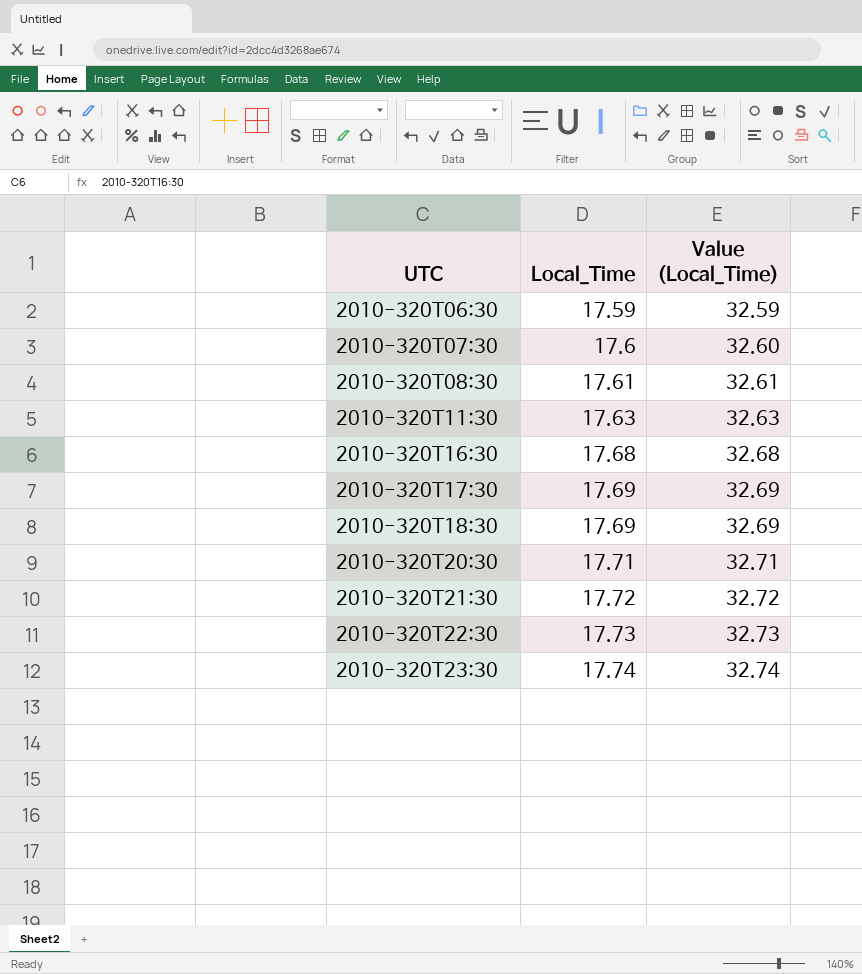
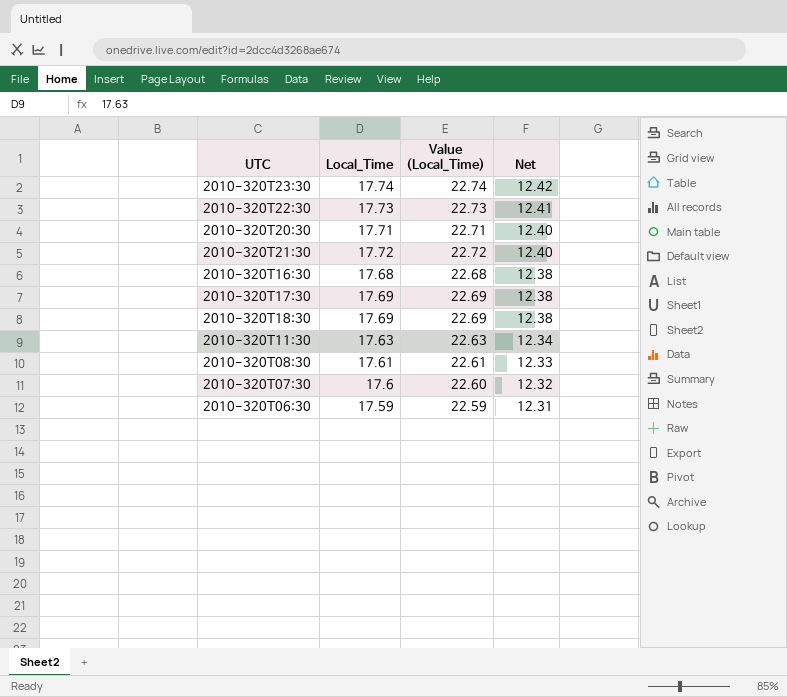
row order: UTC ascending -> Net descending
column Value (Local_Time) | formula: [Local_Time] + 15 -> [Local_Time] + 5
column Net | formula: none -> [Local_Time] * 0.7

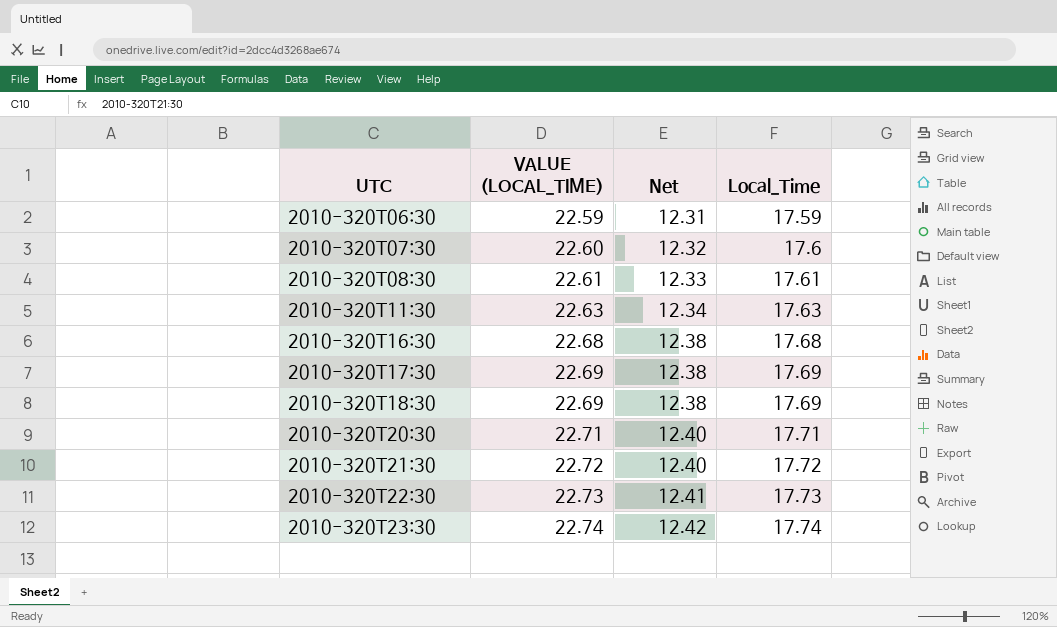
row order: Net descending -> UTC ascending
column name: Value (Local_Time) -> VALUE (LOCAL_TIME)
column Local_Time | position: 2 -> 4

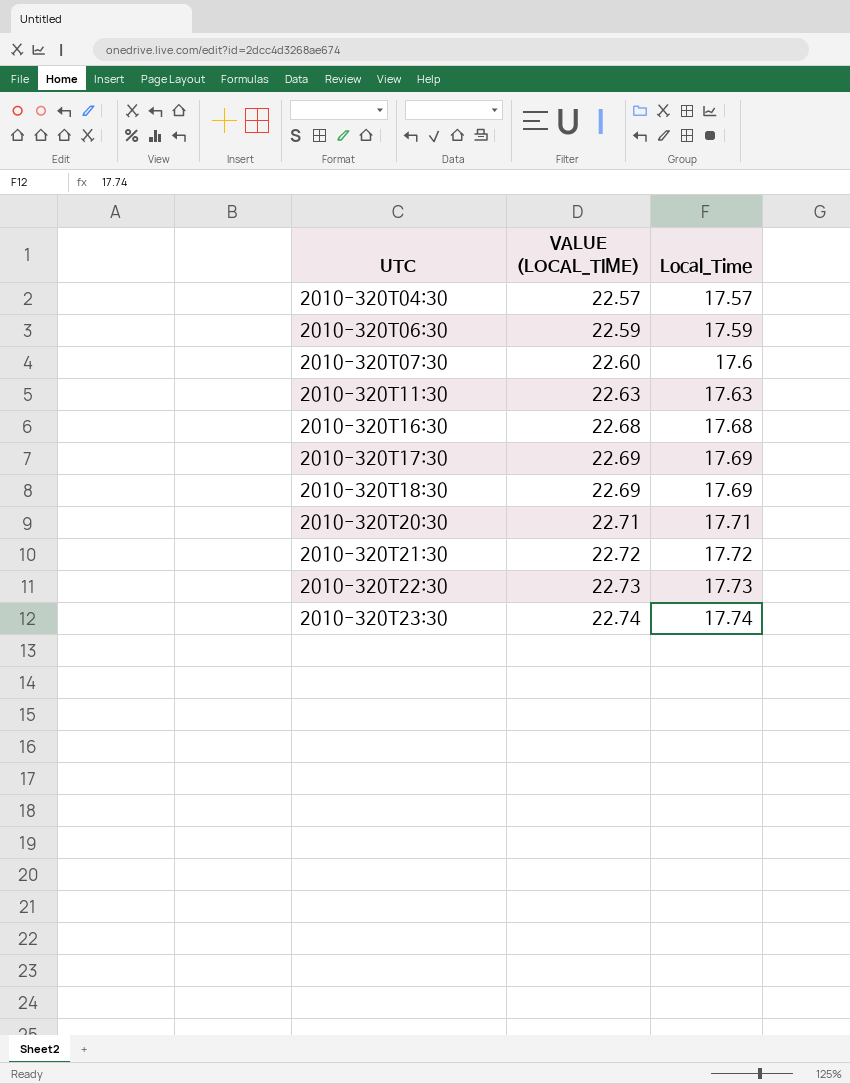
column Net | formula: [Local_Time] * 0.7 -> none
row 2010-320T08:30: 22.61 | 12.33 | 17.61 -> none
row 2010-320T04:30: none -> 22.57 | 17.57

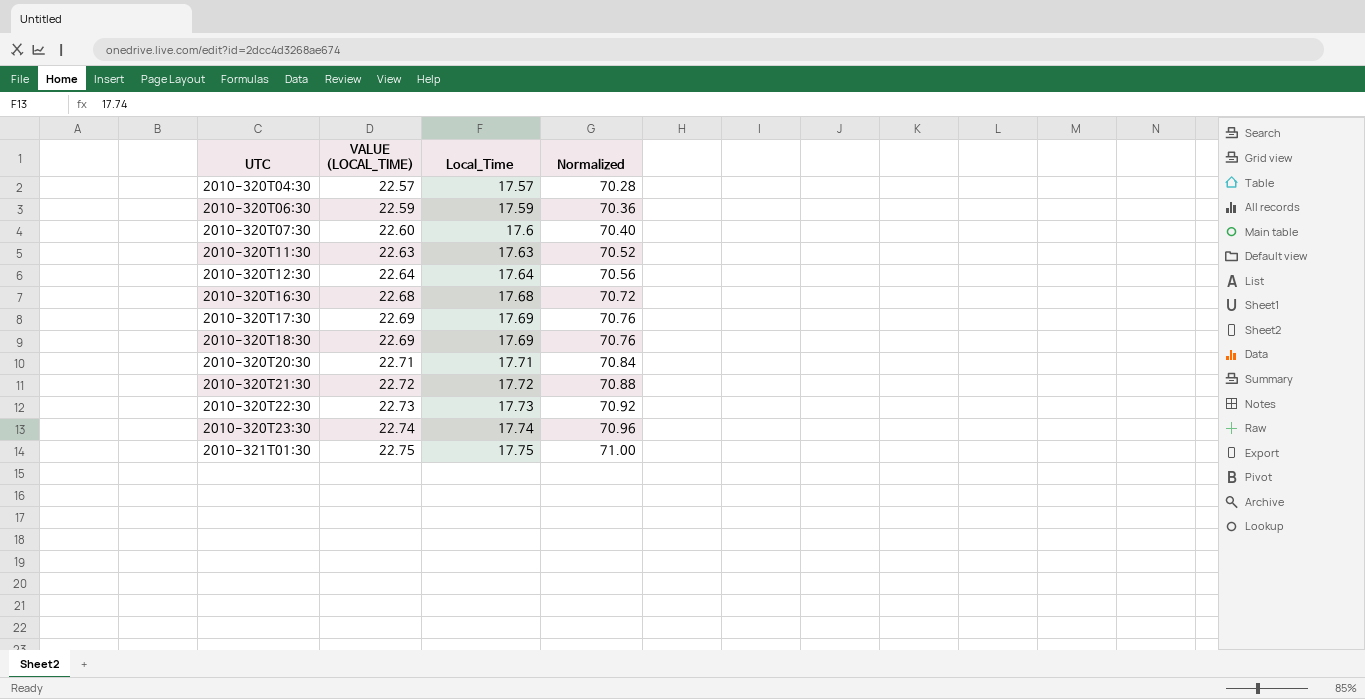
column Normalized | formula: none -> [Local_Time] * 4
row 2010-320T12:30: none -> 22.64 | 17.64 | 70.56
row 2010-321T01:30: none -> 22.75 | 17.75 | 71.00

